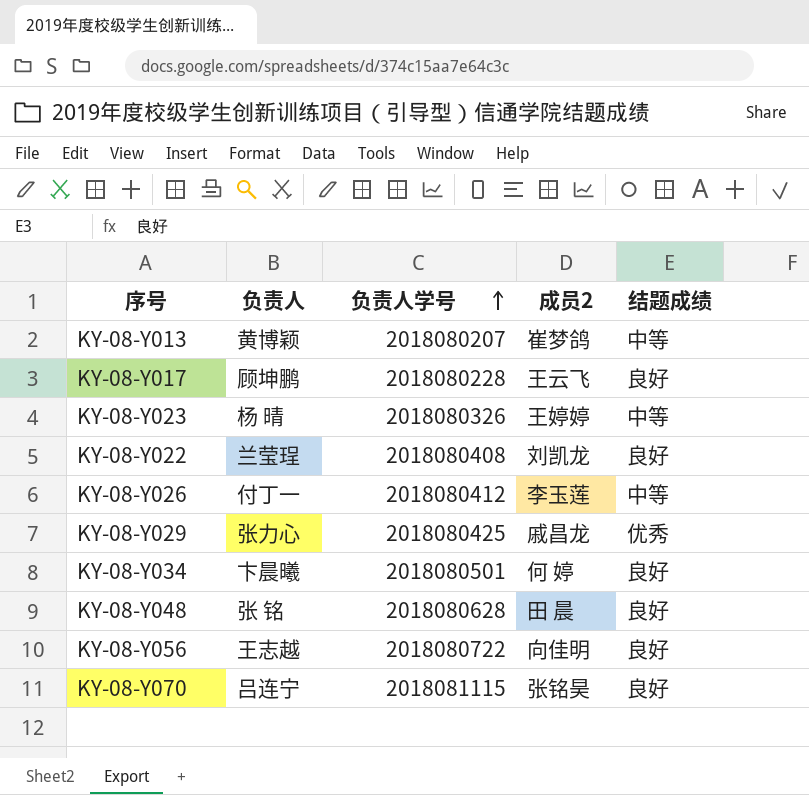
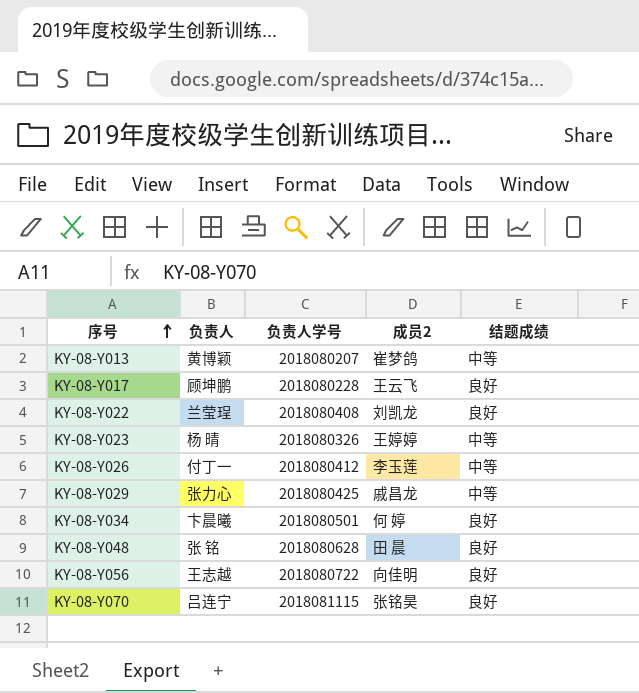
row order: 负责人学号 ascending -> 序号 ascending
KY-08-Y029 | 结题成绩: 优秀 -> 中等

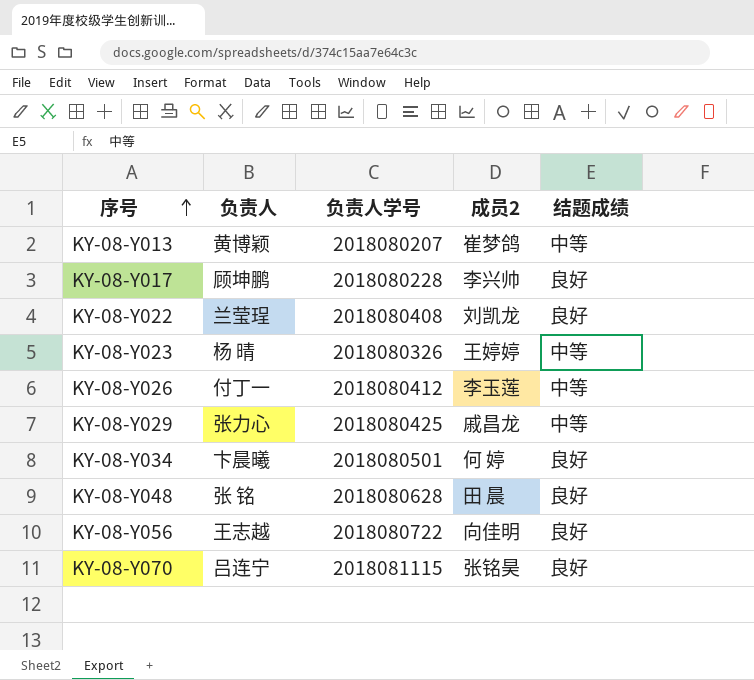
KY-08-Y017 | 成员2: 王云飞 -> 李兴帅

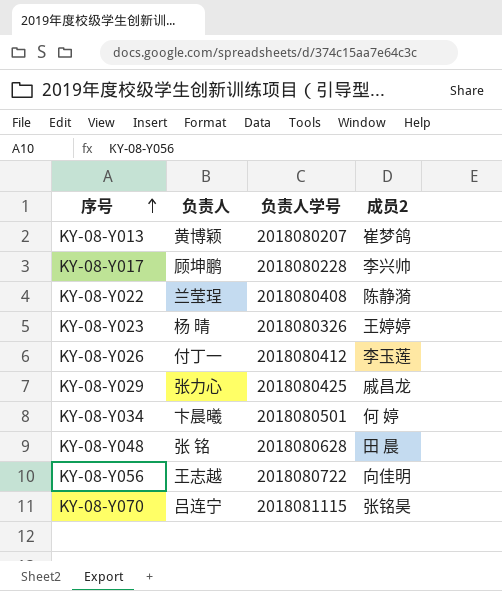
column 结题成绩 | position: 5 -> none
KY-08-Y022 | 成员2: 刘凯龙 -> 陈静漪

